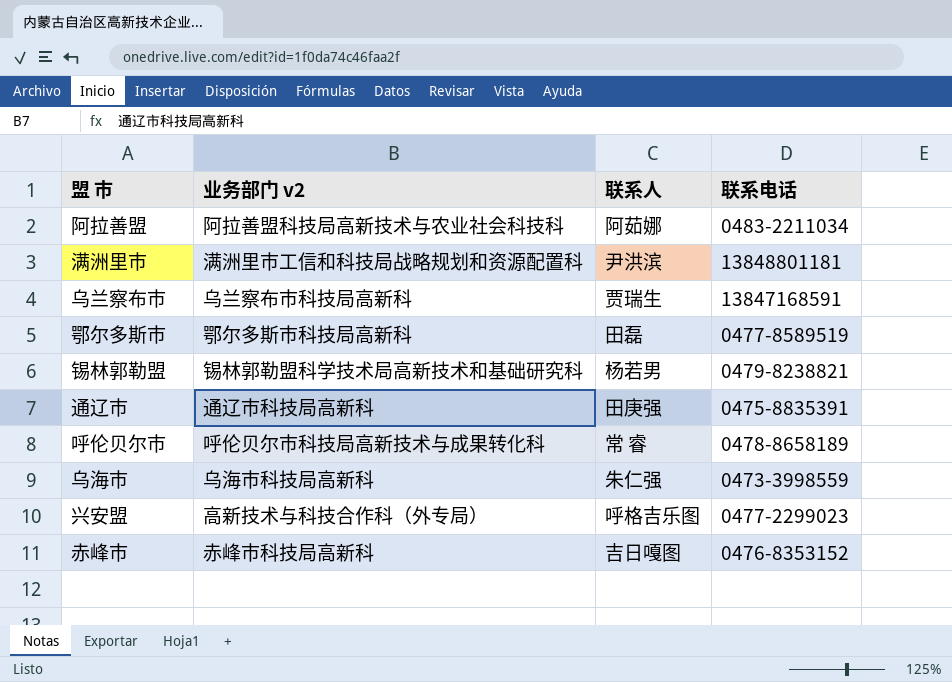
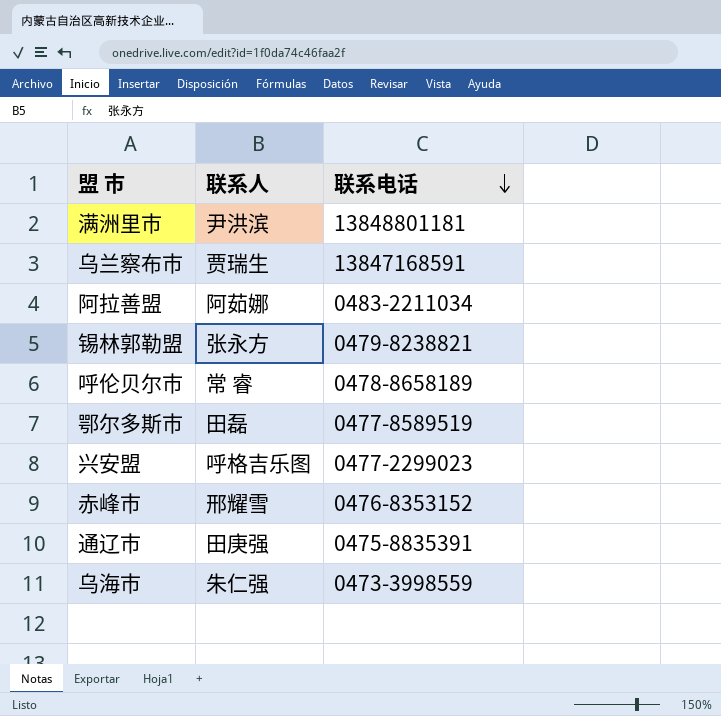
row order: none -> 联系电话 descending
column 业务部门 v2 | position: 2 -> none
锡林郭勒盟 | 联系人: 杨若男 -> 张永方
赤峰市 | 联系人: 吉日嘎图 -> 邢耀雪

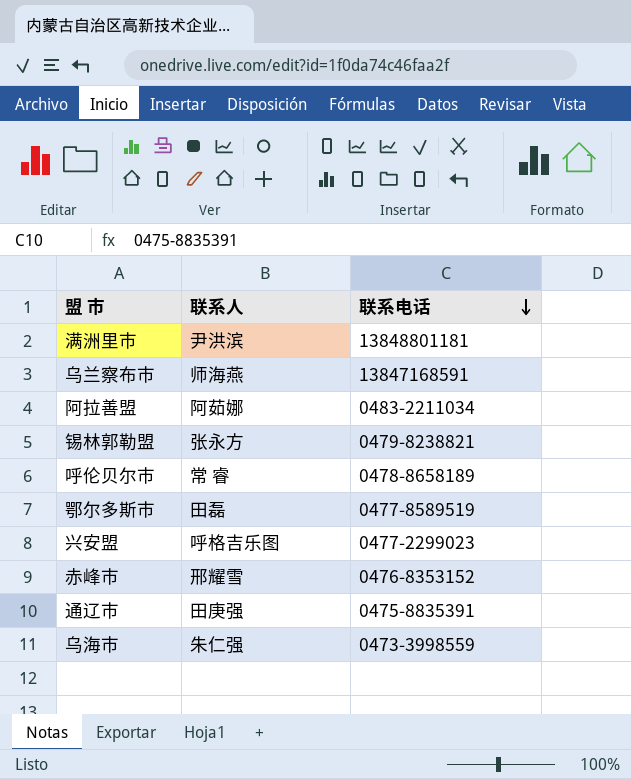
乌兰察布市 | 联系人: 贾瑞生 -> 师海燕

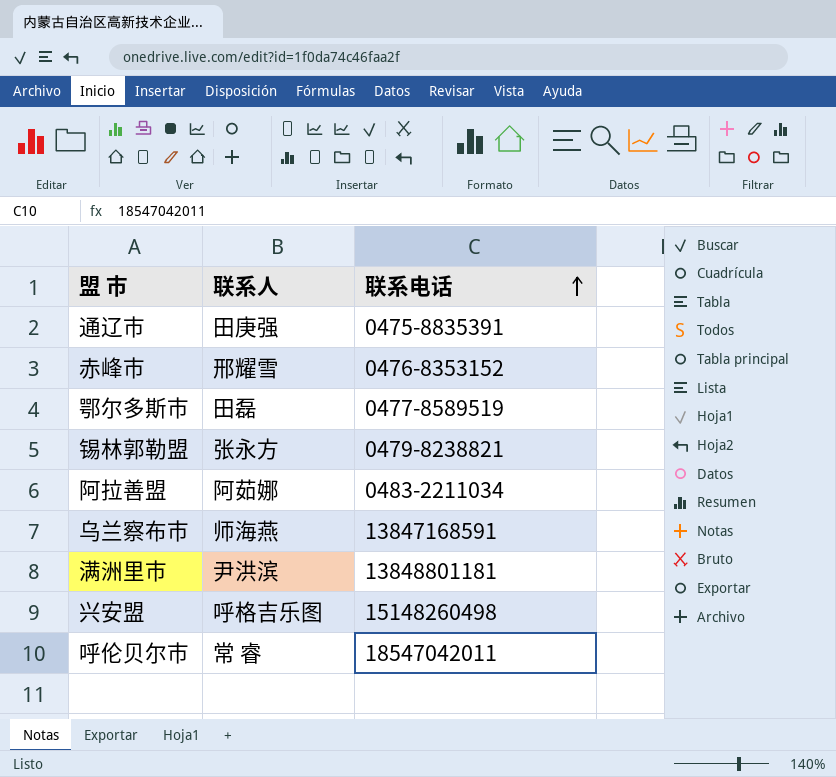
row order: 联系电话 descending -> 联系电话 ascending
row 乌海市: 朱仁强 | 0473-3998559 -> none
兴安盟 | 联系电话: 0477-2299023 -> 15148260498
呼伦贝尔市 | 联系电话: 0478-8658189 -> 18547042011

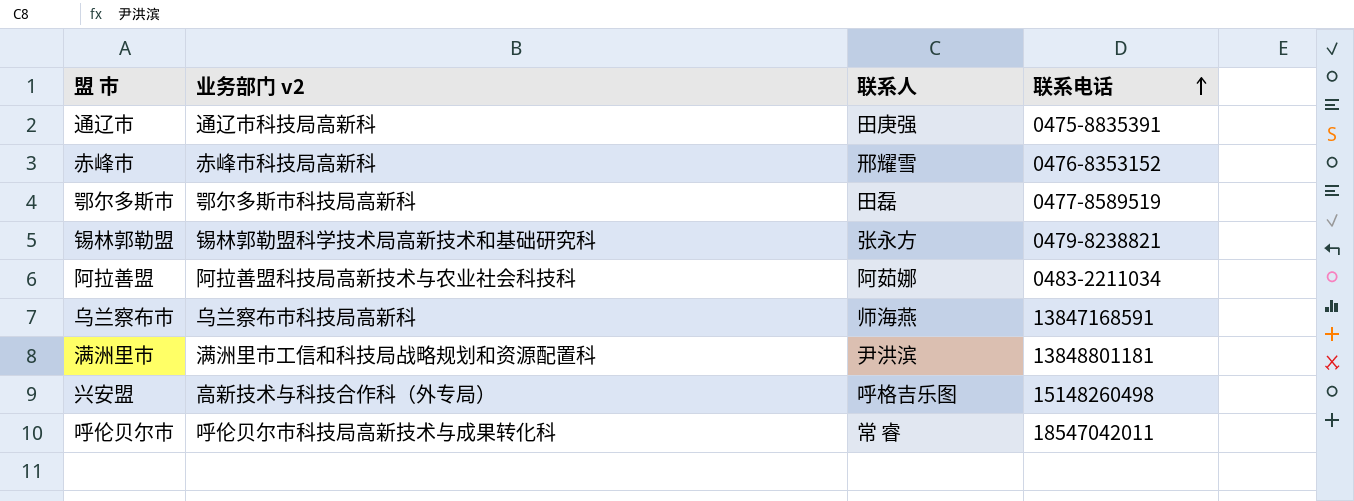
column 业务部门 v2 | position: none -> 2

